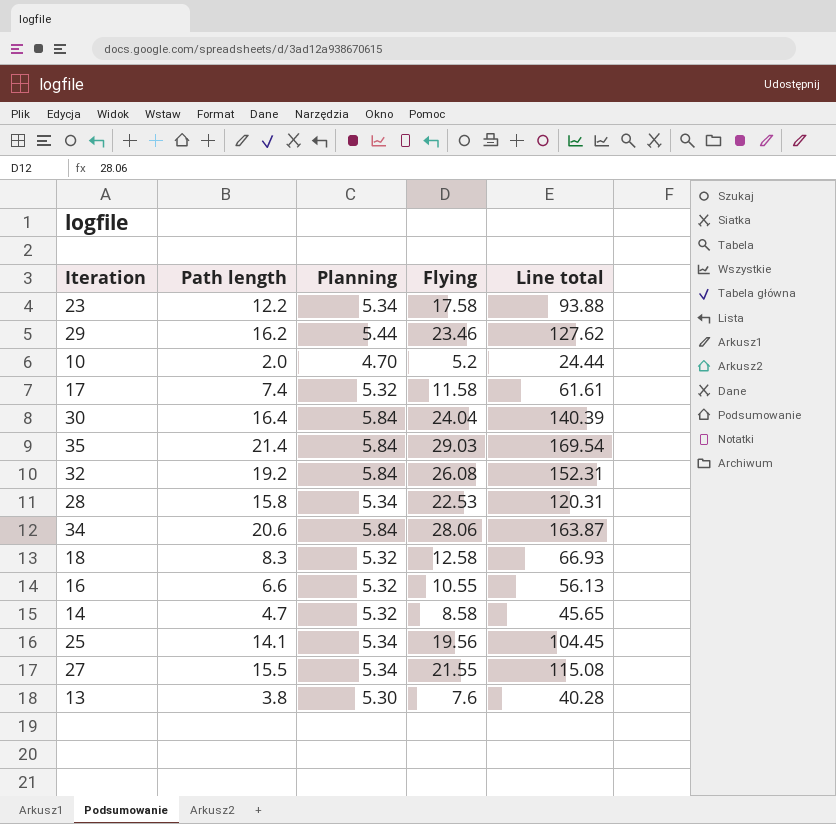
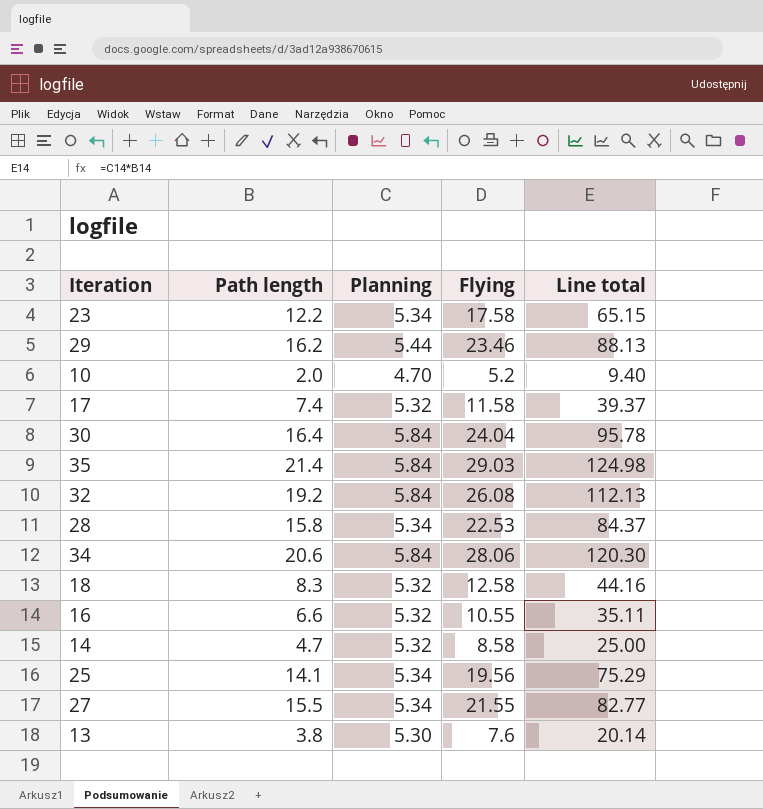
column Line total | formula: [Planning] * [Flying] -> [Path length] * [Planning]

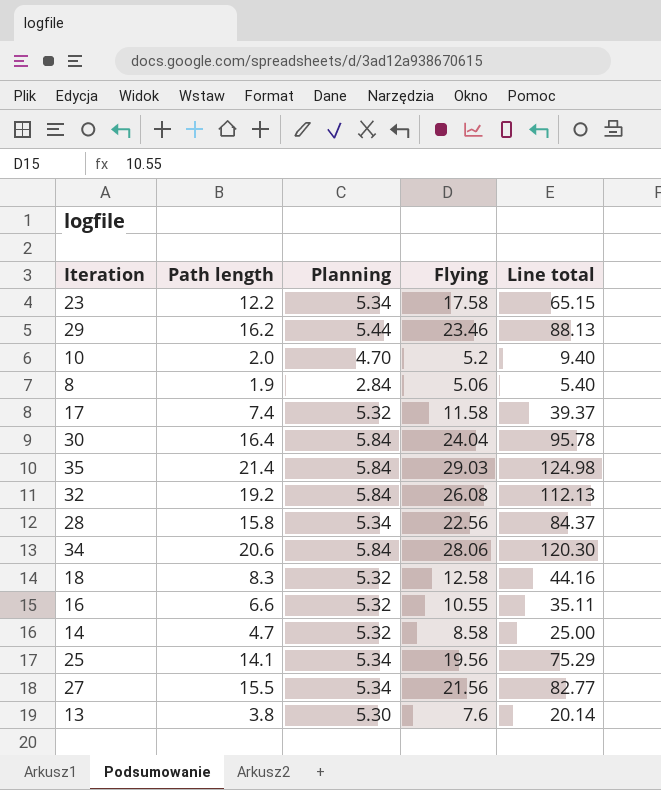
row 8: none -> 1.9 | 2.84 | 5.06 | 5.40
28 | Flying: 22.53 -> 22.56
27 | Flying: 21.55 -> 21.56

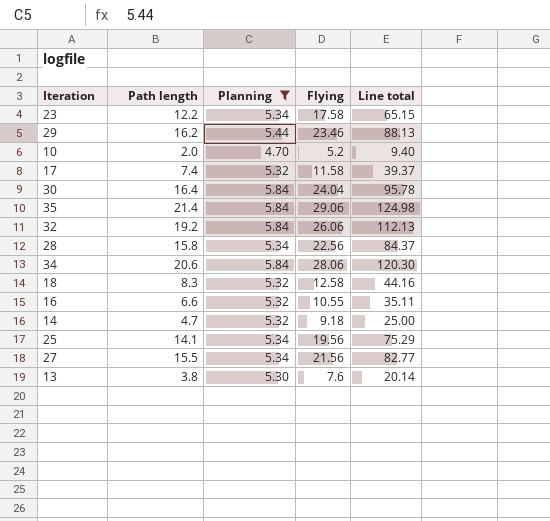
filter: none -> Planning != 2.84
35 | Flying: 29.03 -> 29.06
32 | Flying: 26.08 -> 26.06
14 | Flying: 8.58 -> 9.18

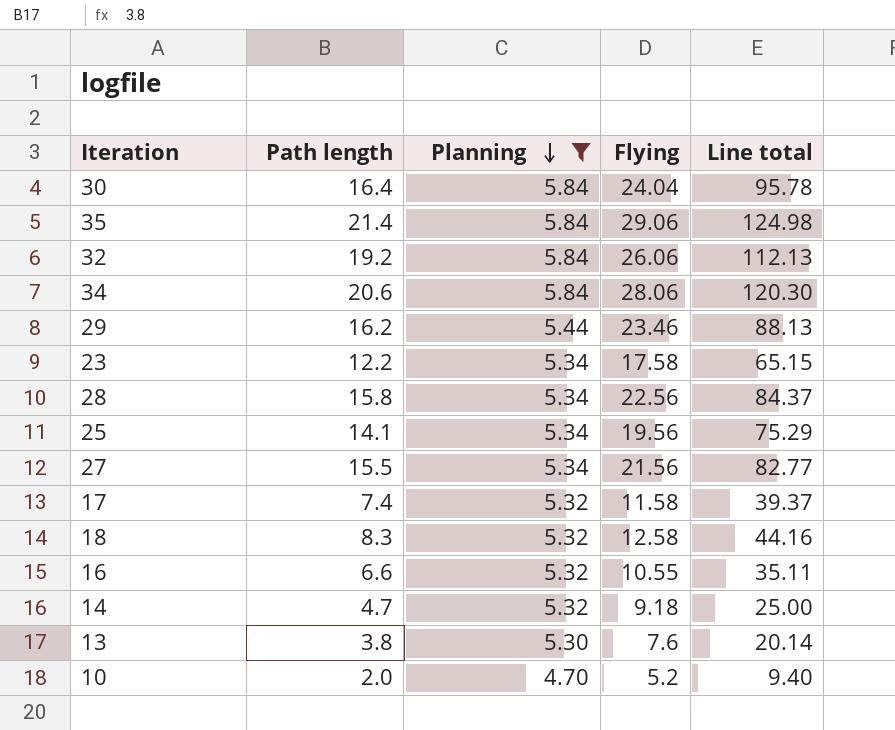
row order: none -> Planning descending

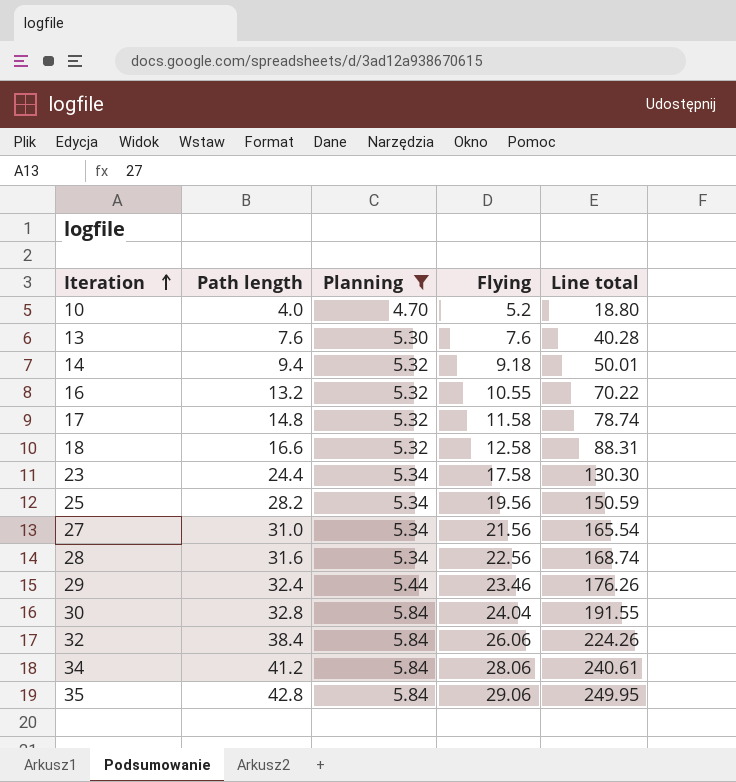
row order: Planning descending -> Iteration ascending
10 | Path length: 2.0 -> 4.0
10 | Line total: 9.40 -> 18.80
13 | Path length: 3.8 -> 7.6
13 | Line total: 20.14 -> 40.28
14 | Path length: 4.7 -> 9.4
14 | Line total: 25.00 -> 50.01
16 | Path length: 6.6 -> 13.2
16 | Line total: 35.11 -> 70.22
17 | Path length: 7.4 -> 14.8
17 | Line total: 39.37 -> 78.74
18 | Path length: 8.3 -> 16.6
18 | Line total: 44.16 -> 88.31
23 | Path length: 12.2 -> 24.4
23 | Line total: 65.15 -> 130.30
25 | Path length: 14.1 -> 28.2
25 | Line total: 75.29 -> 150.59
27 | Path length: 15.5 -> 31.0
27 | Line total: 82.77 -> 165.54
28 | Path length: 15.8 -> 31.6
28 | Line total: 84.37 -> 168.74
29 | Path length: 16.2 -> 32.4
29 | Line total: 88.13 -> 176.26
30 | Path length: 16.4 -> 32.8
30 | Line total: 95.78 -> 191.55
32 | Path length: 19.2 -> 38.4
32 | Line total: 112.13 -> 224.26
34 | Path length: 20.6 -> 41.2
34 | Line total: 120.30 -> 240.61
35 | Path length: 21.4 -> 42.8
35 | Line total: 124.98 -> 249.95

